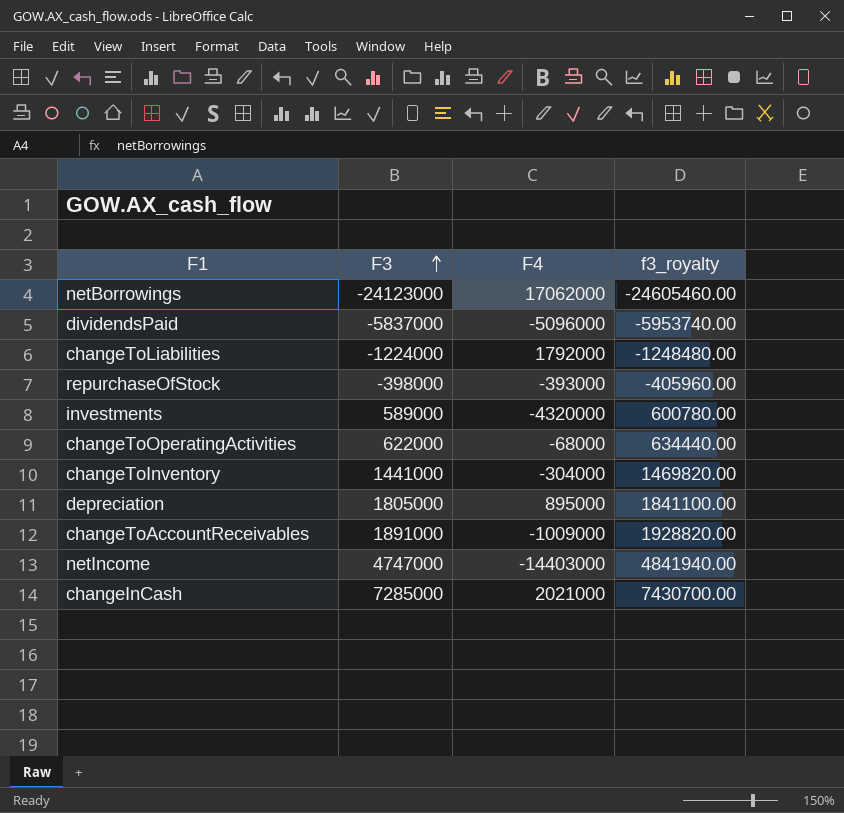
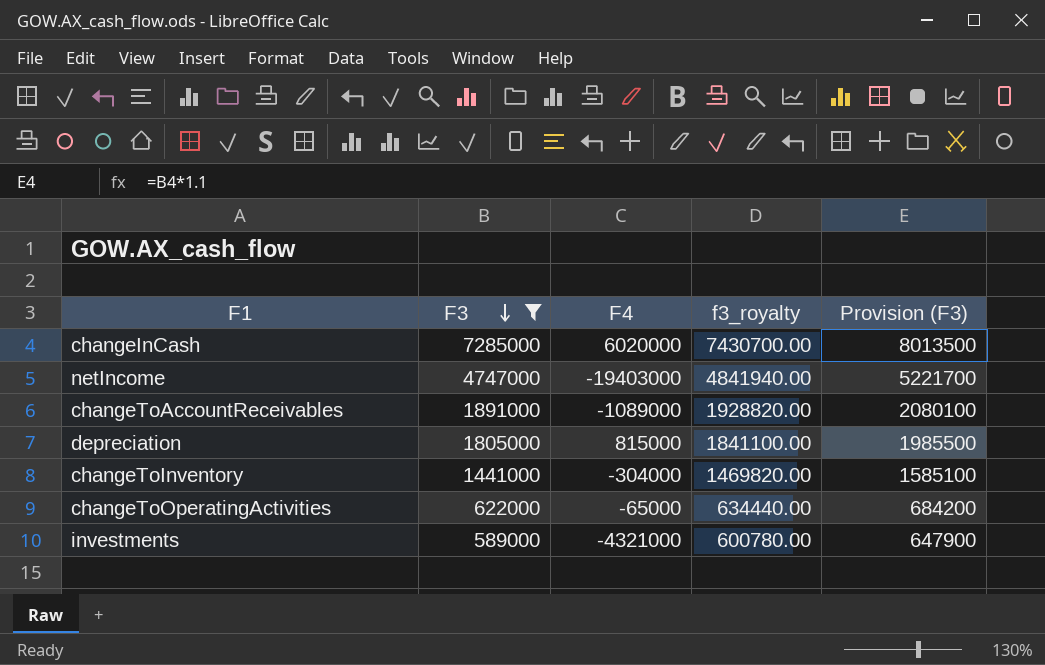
filter: none -> F3 >= 589000
row order: F3 ascending -> F3 descending
column Provision (F3) | formula: none -> [F3] * 1.1
changeInCash | F4: 2021000 -> 6020000
netIncome | F4: -14403000 -> -19403000
changeToAccountReceivables | F4: -1009000 -> -1089000
depreciation | F4: 895000 -> 815000
changeToOperatingActivities | F4: -68000 -> -65000
investments | F4: -4320000 -> -4321000

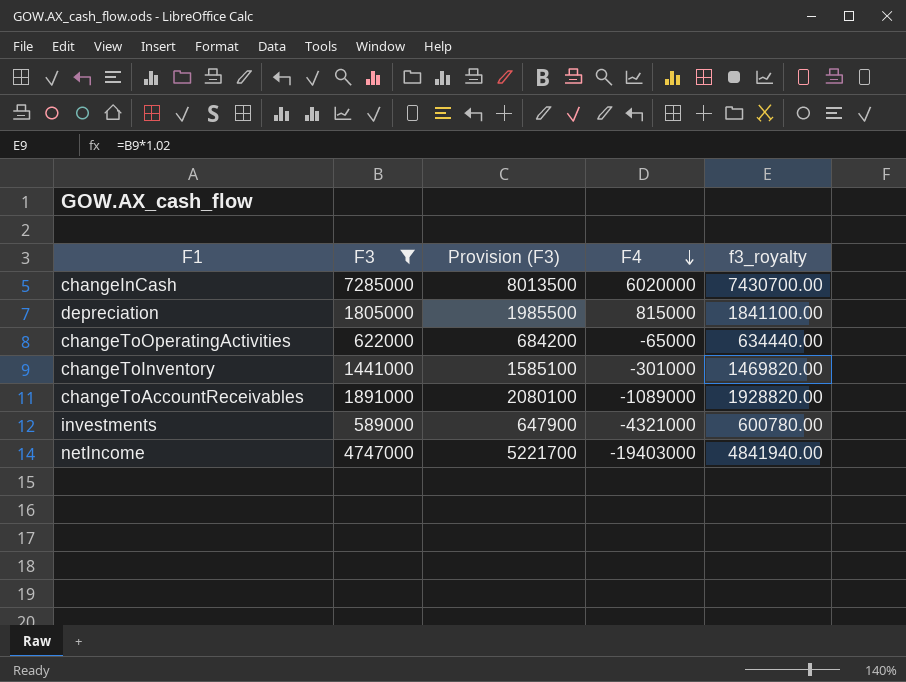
row order: F3 descending -> F4 descending
column Provision (F3) | position: 5 -> 3
changeToInventory | F4: -304000 -> -301000

